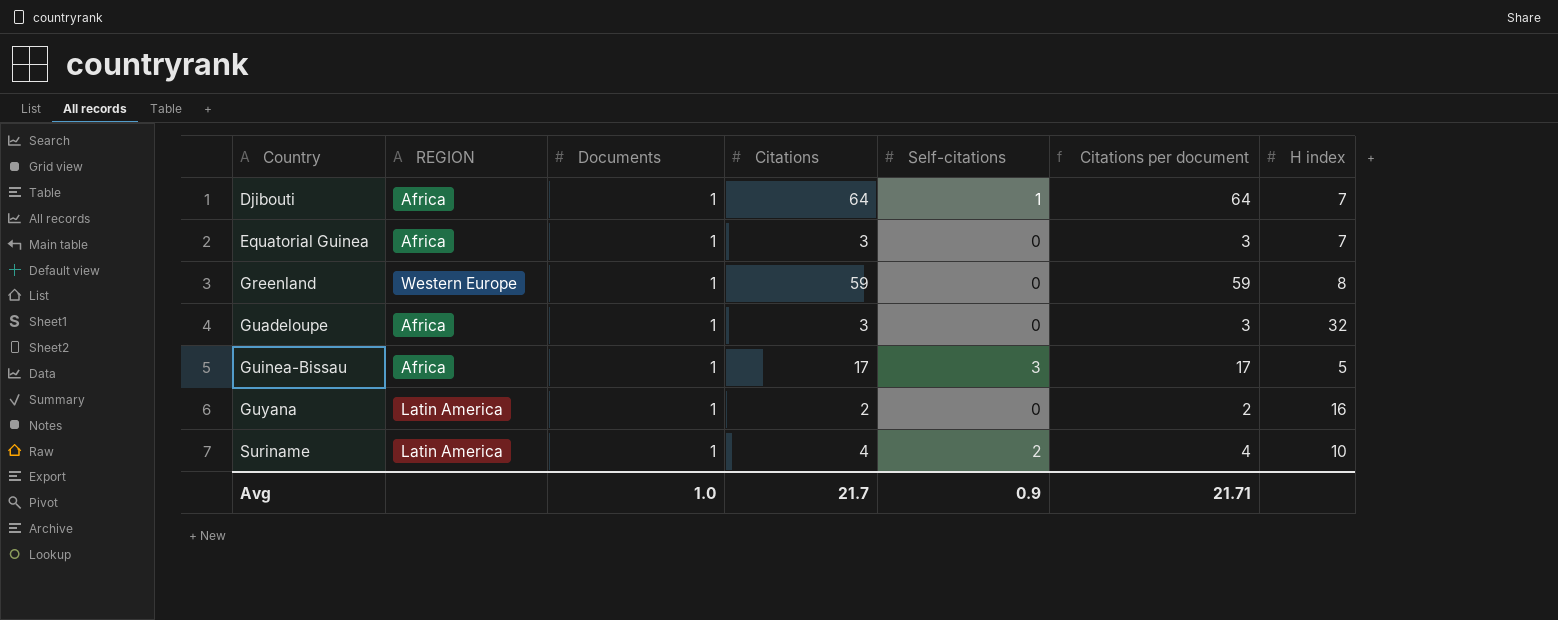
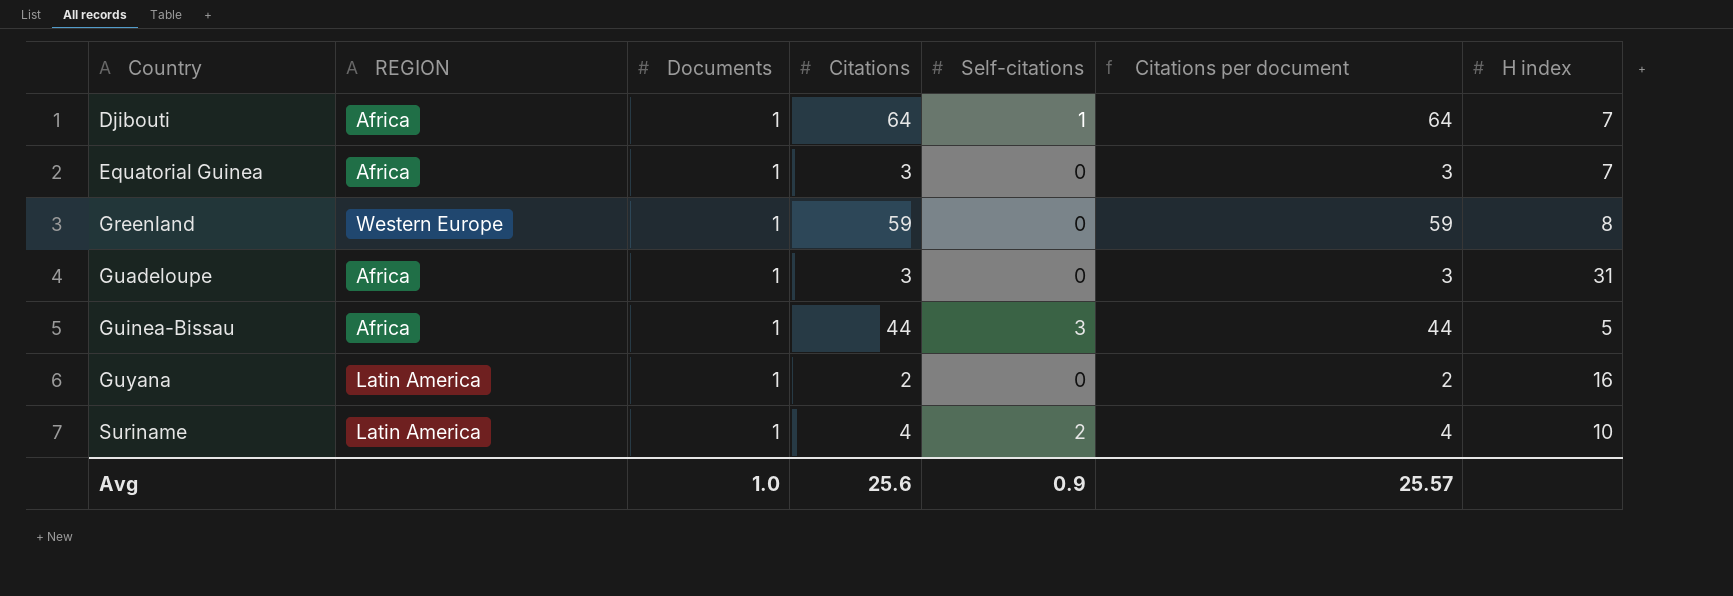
Guadeloupe | H index: 32 -> 31
Guinea-Bissau | Citations: 17 -> 44
Guinea-Bissau | Citations per document: 17 -> 44
Avg | Citations: 21.7 -> 25.6
Avg | Citations per document: 21.71 -> 25.57

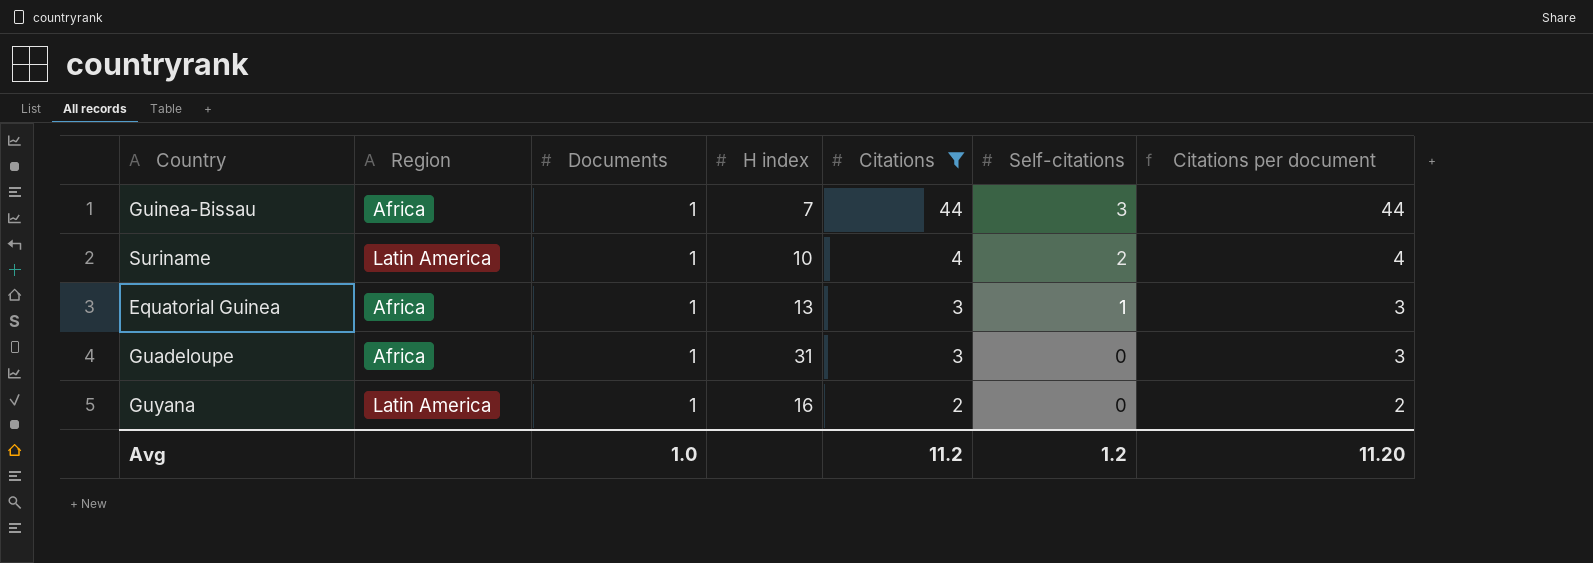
filter: none -> Citations <= 44
row order: Country ascending -> Citations descending
column name: REGION -> Region
column H index | position: 7 -> 4
Guinea-Bissau | H index: 5 -> 7
Equatorial Guinea | H index: 7 -> 13
Equatorial Guinea | Self-citations: 0 -> 1
Avg | Citations: 25.6 -> 11.2
Avg | Self-citations: 0.9 -> 1.2
Avg | Citations per document: 25.57 -> 11.20

